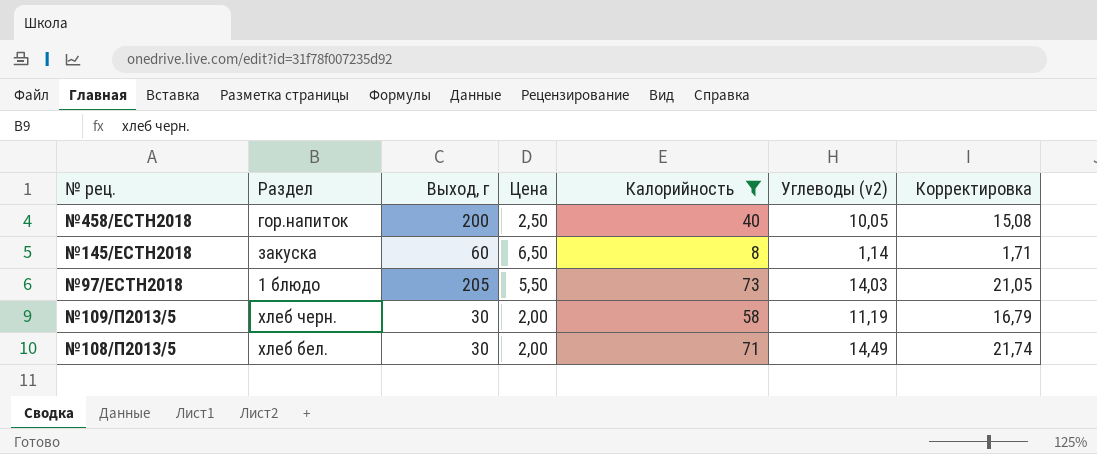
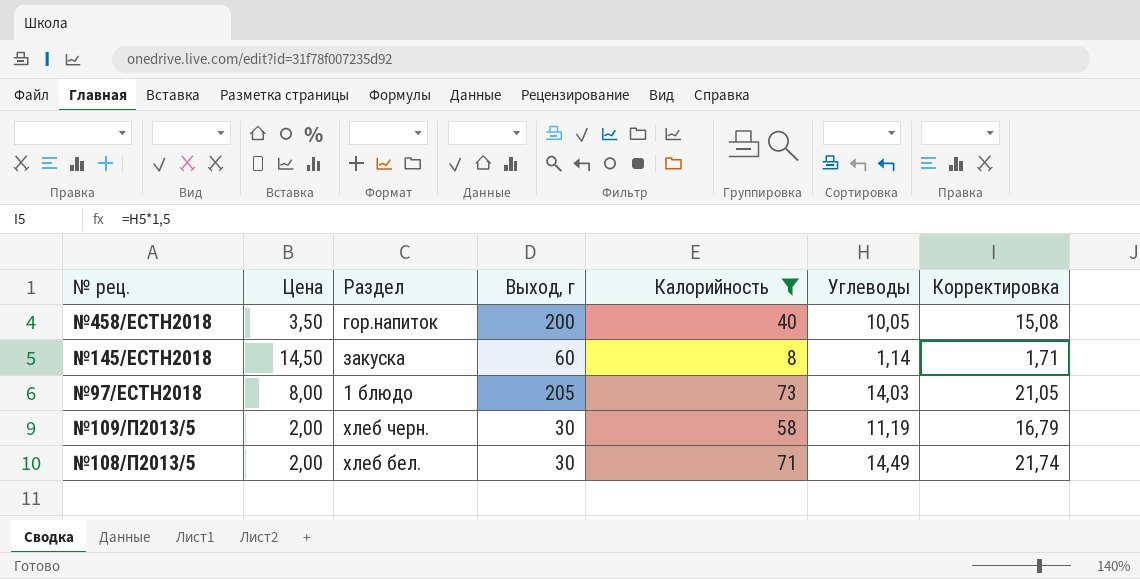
column Цена | position: 4 -> 2
column name: Углеводы (v2) -> Углеводы
№458/ЕСТН2018 | Цена: 2,50 -> 3,50
№145/ЕСТН2018 | Цена: 6,50 -> 14,50
№97/ЕСТН2018 | Цена: 5,50 -> 8,00

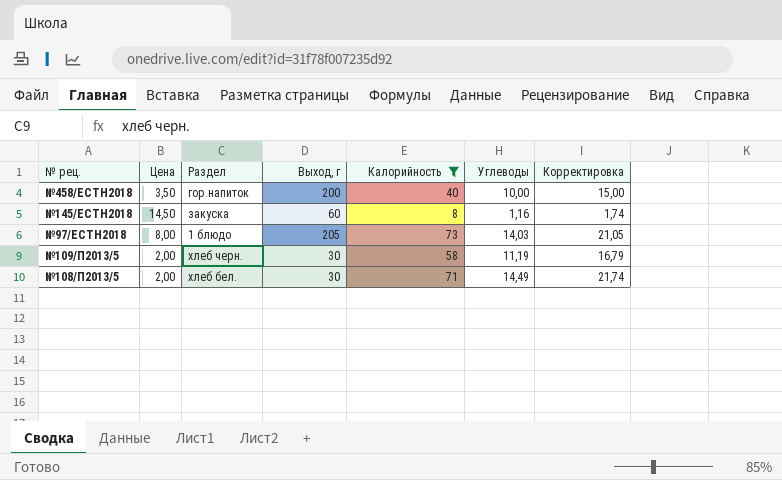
№458/ЕСТН2018 | Углеводы: 10,05 -> 10,00
№458/ЕСТН2018 | Корректировка: 15,08 -> 15,00
№145/ЕСТН2018 | Углеводы: 1,14 -> 1,16
№145/ЕСТН2018 | Корректировка: 1,71 -> 1,74

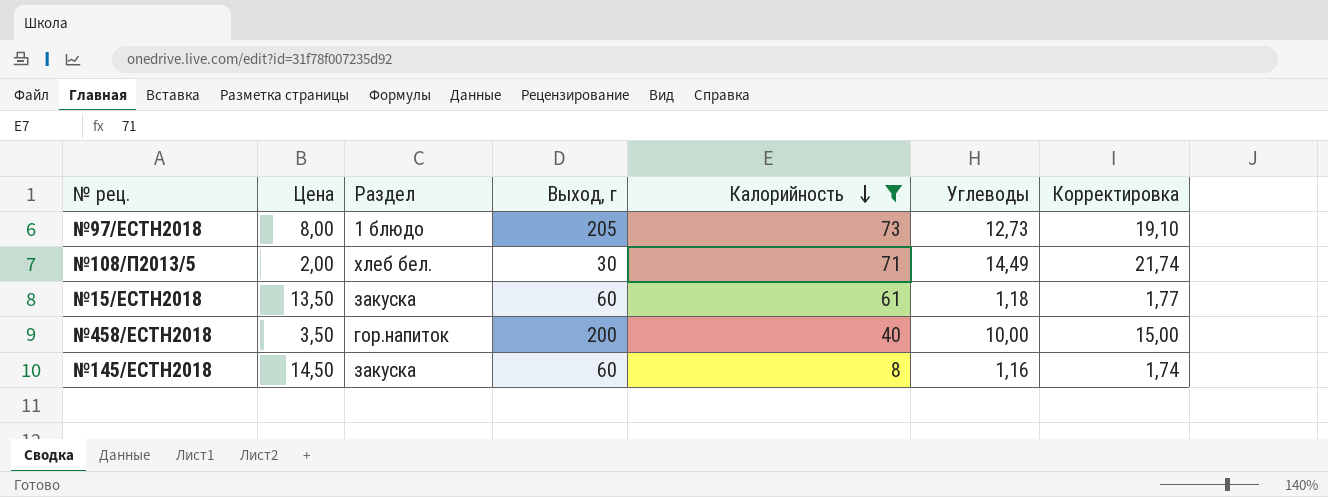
row order: none -> Калорийность descending
row №109/П2013/5: 2,00 | хлеб черн. | 30 | 58 | 11,19 | 16,79 -> none
№97/ЕСТН2018 | Углеводы: 14,03 -> 12,73
№97/ЕСТН2018 | Корректировка: 21,05 -> 19,10
row №15/ЕСТН2018: none -> 13,50 | закуска | 60 | 61 | 1,18 | 1,77

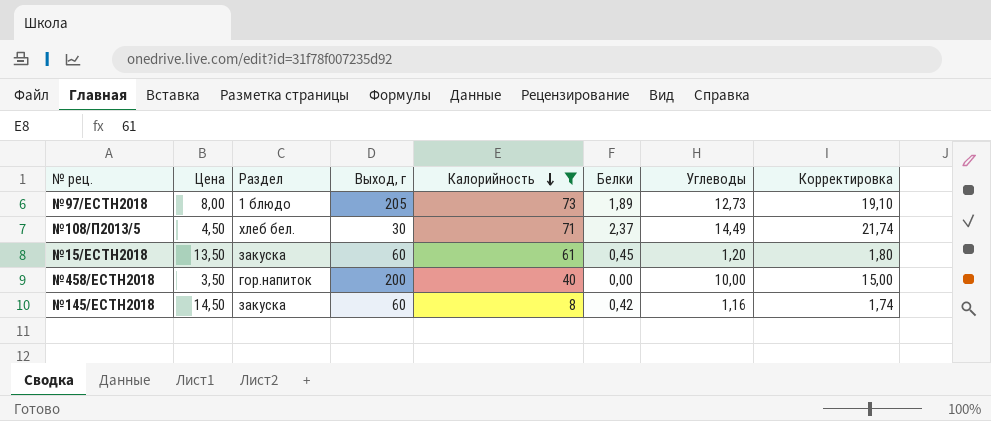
column Белки | position: none -> 6
№108/П2013/5 | Цена: 2,00 -> 4,50
№15/ЕСТН2018 | Углеводы: 1,18 -> 1,20
№15/ЕСТН2018 | Корректировка: 1,77 -> 1,80

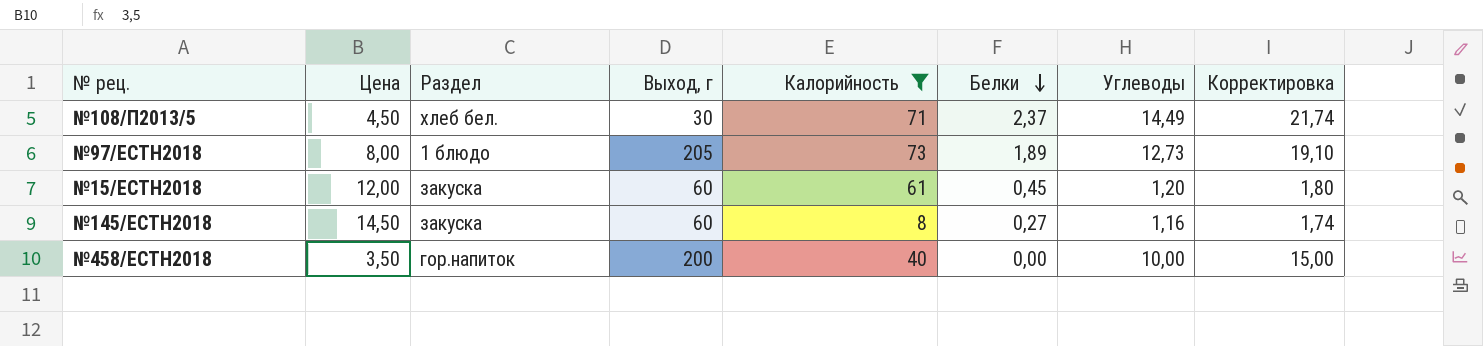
row order: Калорийность descending -> Белки descending
№15/ЕСТН2018 | Цена: 13,50 -> 12,00
№145/ЕСТН2018 | Белки: 0,42 -> 0,27

